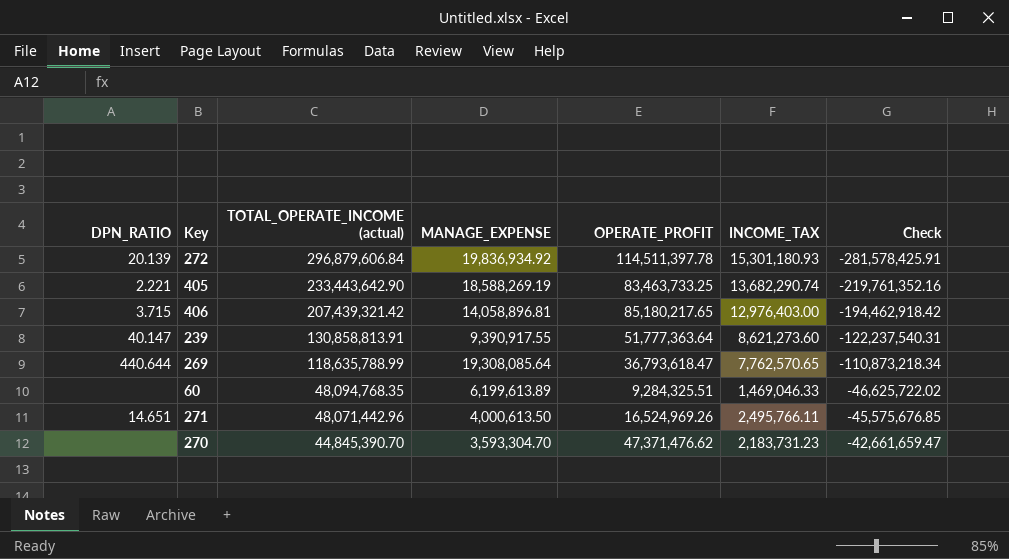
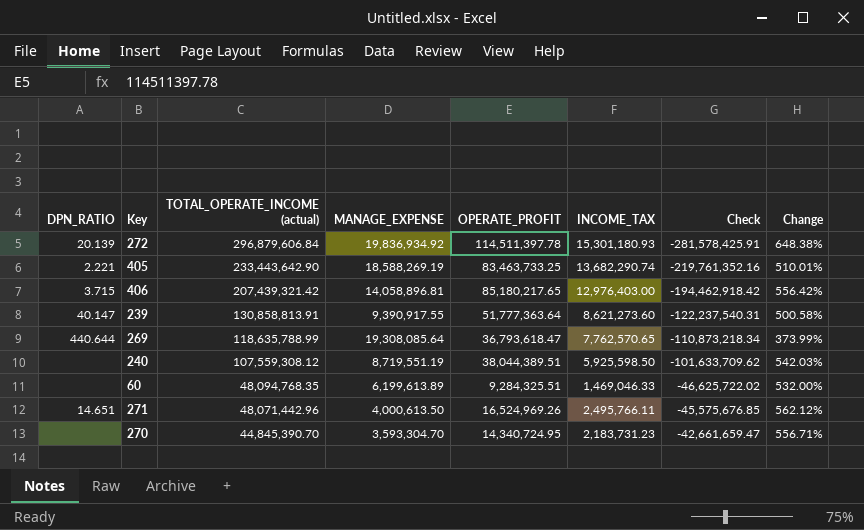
column Change | formula: none -> ([OPERATE_PROFIT] - [INCOME_TAX]) / [INCOME_TAX]
row 240: none -> none | 107,559,308.12 | 8,719,551.19 | 38,044,389.51 | 5,925,598.50 | -101,633,709.62 | 542.03%
270 | OPERATE_PROFIT: 47,371,476.62 -> 14,340,724.95

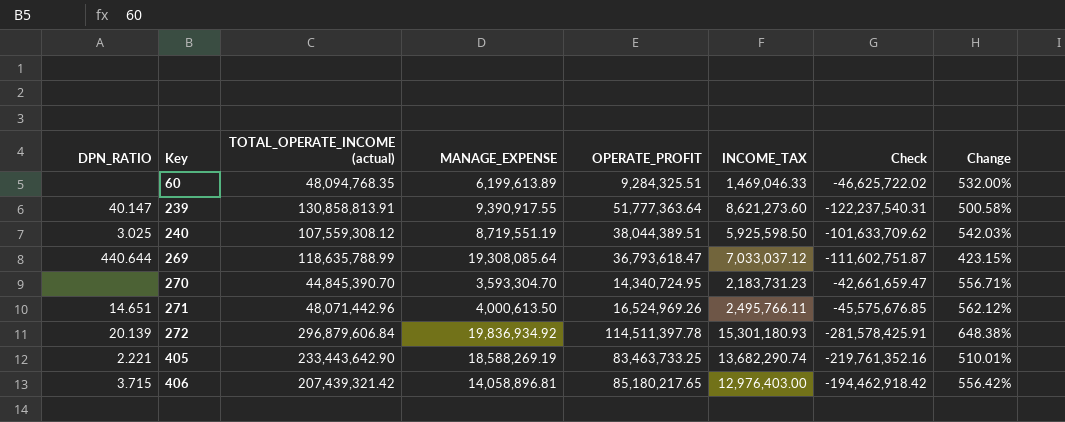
row order: TOTAL_OPERATE_INCOME (actual) descending -> Key ascending
240 | DPN_RATIO: none -> 3.025
269 | INCOME_TAX: 7,762,570.65 -> 7,033,037.12
269 | Check: -110,873,218.34 -> -111,602,751.87
269 | Change: 373.99% -> 423.15%

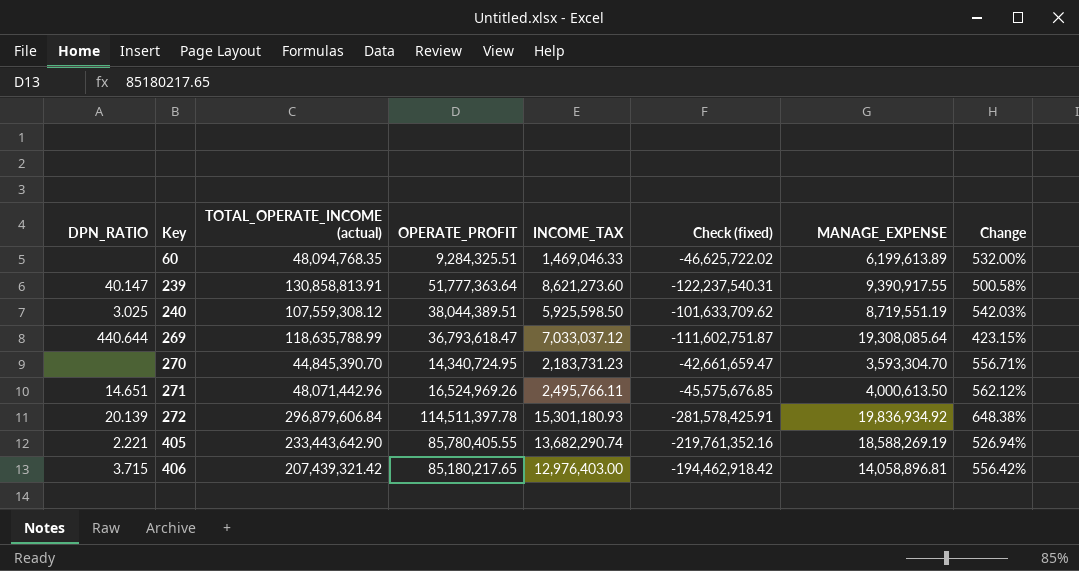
column name: Check -> Check (fixed)
column MANAGE_EXPENSE | position: 4 -> 7
405 | OPERATE_PROFIT: 83,463,733.25 -> 85,780,405.55
405 | Change: 510.01% -> 526.94%

